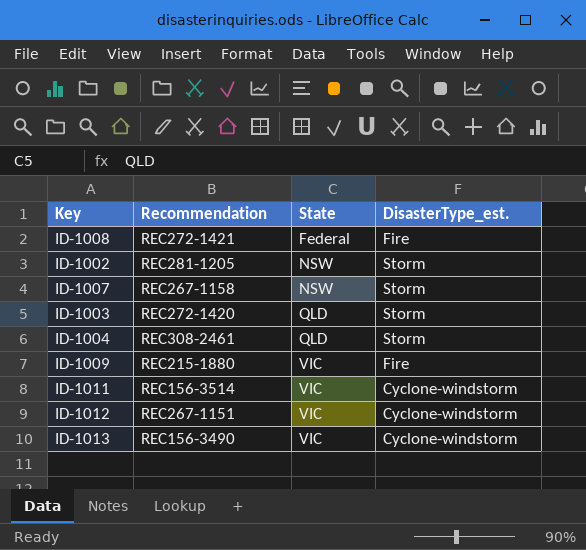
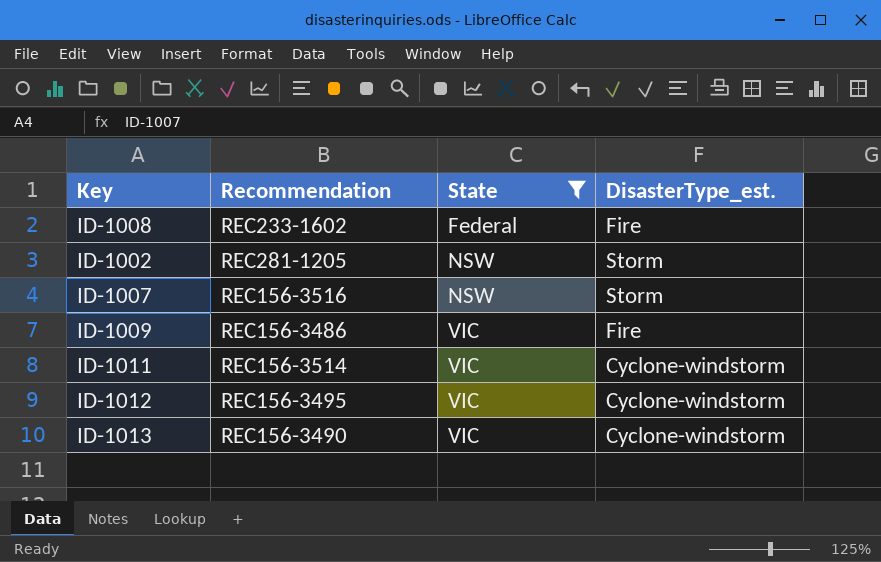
filter: none -> State != QLD
ID-1008 | Recommendation: REC272-1421 -> REC233-1602
ID-1007 | Recommendation: REC267-1158 -> REC156-3516
ID-1009 | Recommendation: REC215-1880 -> REC156-3486
ID-1012 | Recommendation: REC267-1151 -> REC156-3495

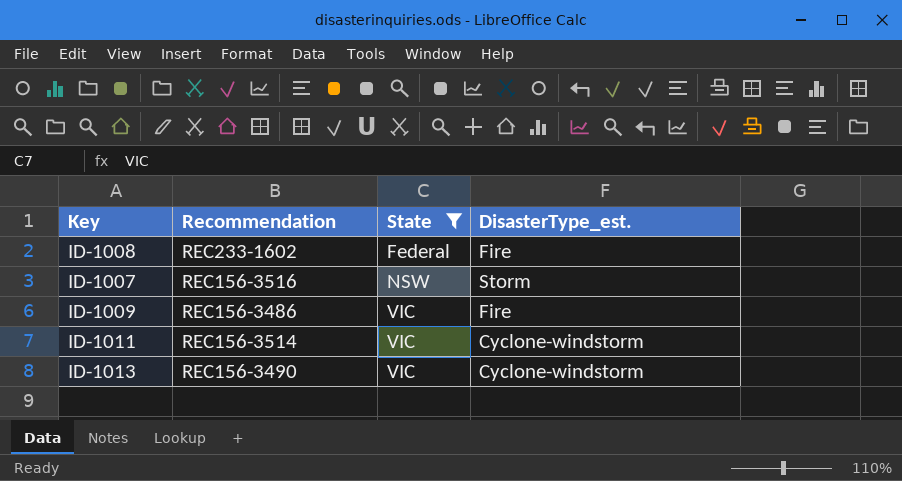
row ID-1002: REC281-1205 | NSW | Storm -> none
row ID-1012: REC156-3495 | VIC | Cyclone-windstorm -> none

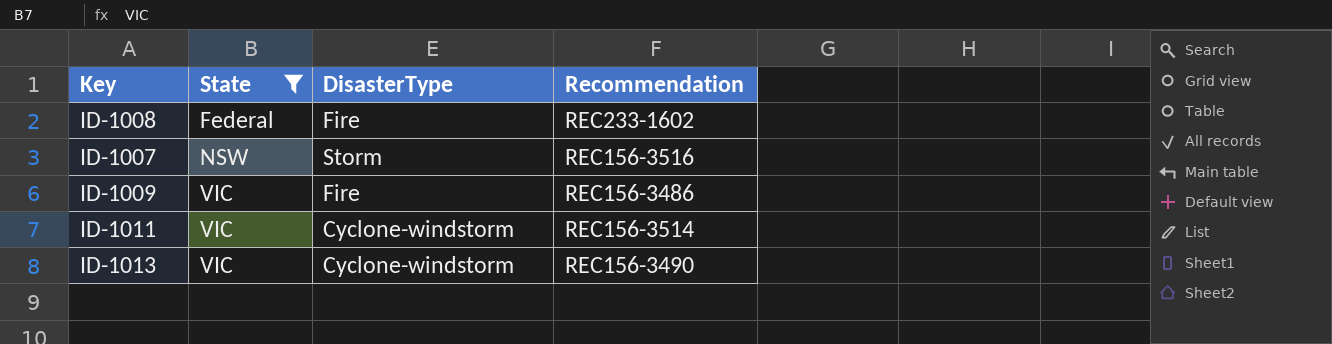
column name: DisasterType_est. -> DisasterType
column Recommendation | position: 2 -> 4

